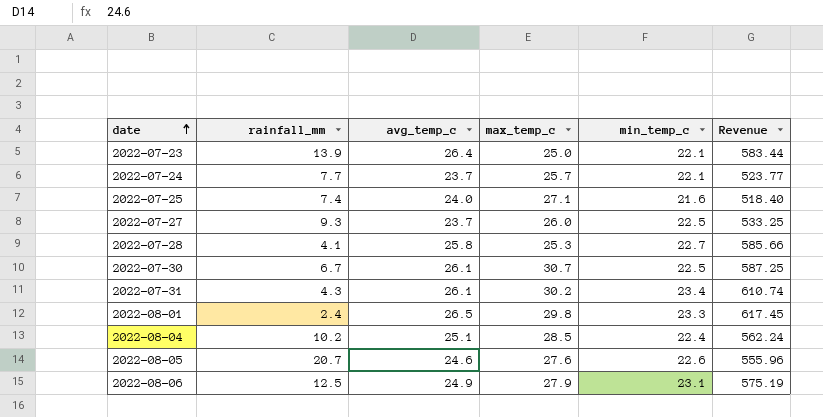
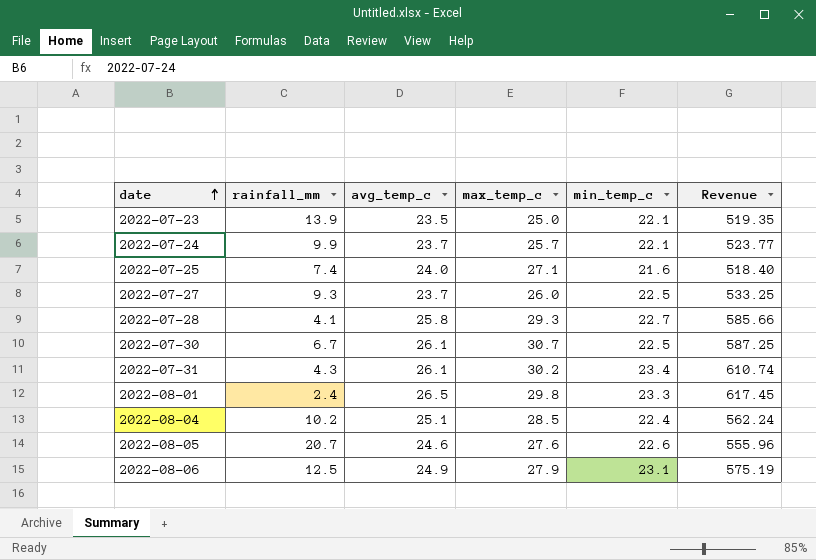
2022-07-23 | avg_temp_c: 26.4 -> 23.5
2022-07-23 | Revenue: 583.44 -> 519.35
2022-07-24 | rainfall_mm: 7.7 -> 9.9
2022-07-28 | max_temp_c: 25.3 -> 29.3

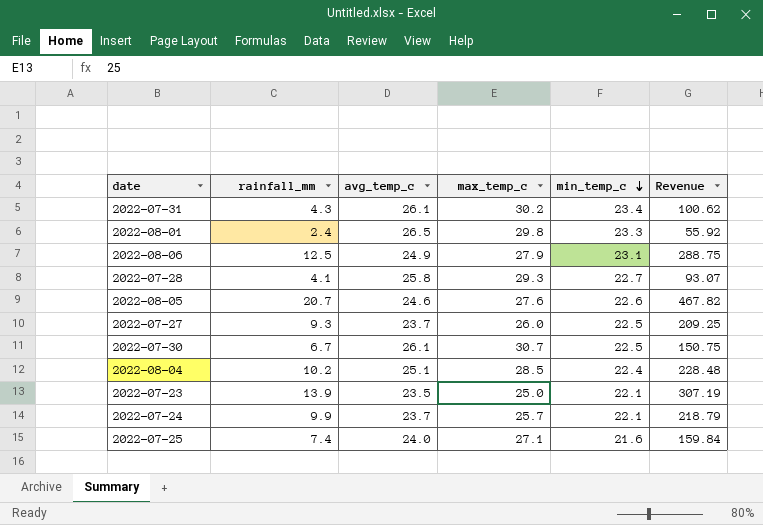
row order: date ascending -> min_temp_c descending
column Revenue | formula: [avg_temp_c] * [min_temp_c] -> [rainfall_mm] * [min_temp_c]

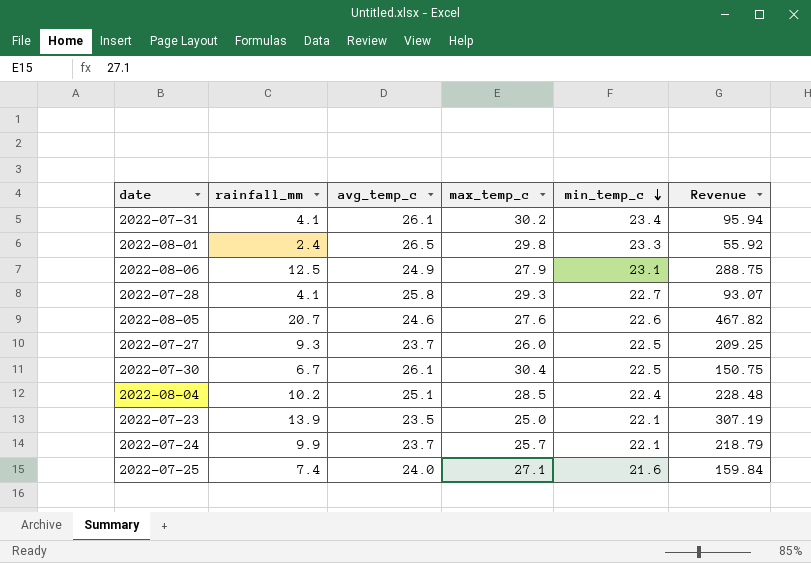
2022-07-31 | rainfall_mm: 4.3 -> 4.1
2022-07-31 | Revenue: 100.62 -> 95.94
2022-07-30 | max_temp_c: 30.7 -> 30.4

